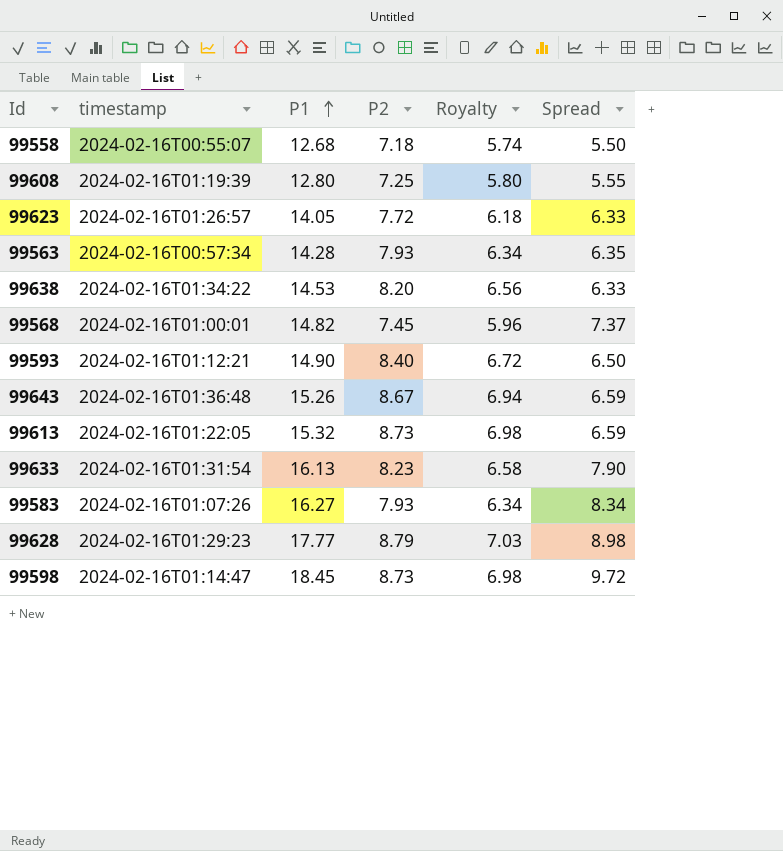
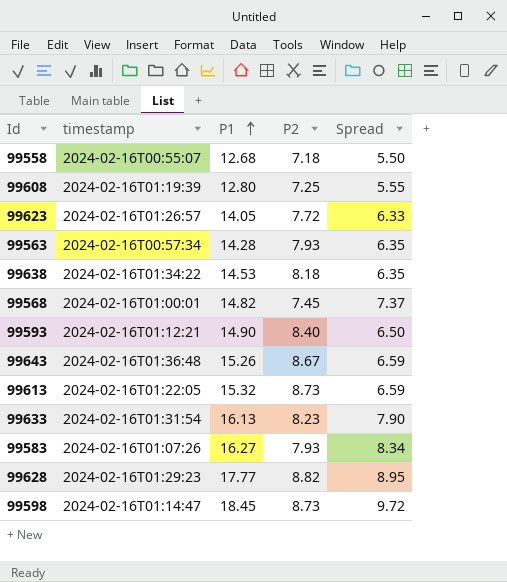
column Royalty | formula: [P2] * 0.8 -> none
99638 | P2: 8.20 -> 8.18
99638 | Spread: 6.33 -> 6.35
99628 | P2: 8.79 -> 8.82
99628 | Spread: 8.98 -> 8.95

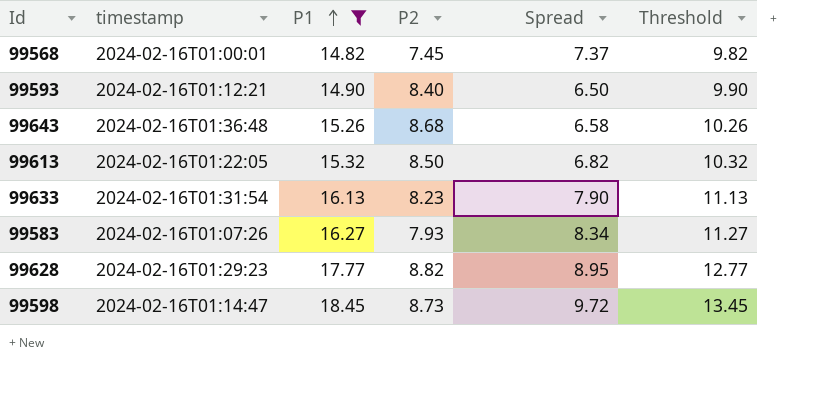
filter: none -> P1 >= 14.82
column Threshold | formula: none -> [P1] - 5
99643 | P2: 8.67 -> 8.68
99643 | Spread: 6.59 -> 6.58
99613 | P2: 8.73 -> 8.50
99613 | Spread: 6.59 -> 6.82

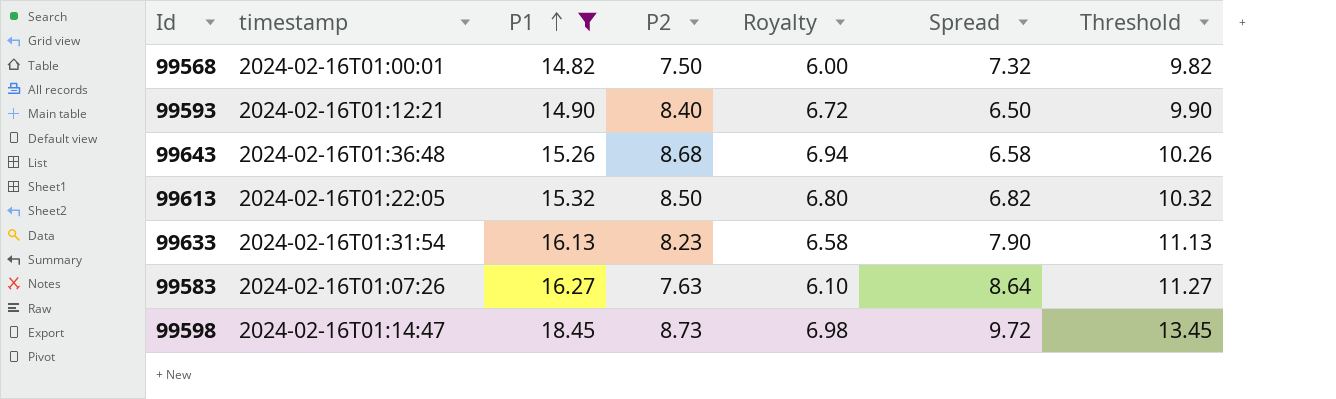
column Royalty | formula: none -> [P2] * 0.8
row 99628: 2024-02-16T01:29:23 | 17.77 | 8.82 | 8.95 | 12.77 -> none
99568 | P2: 7.45 -> 7.50
99568 | Spread: 7.37 -> 7.32
99583 | P2: 7.93 -> 7.63
99583 | Spread: 8.34 -> 8.64

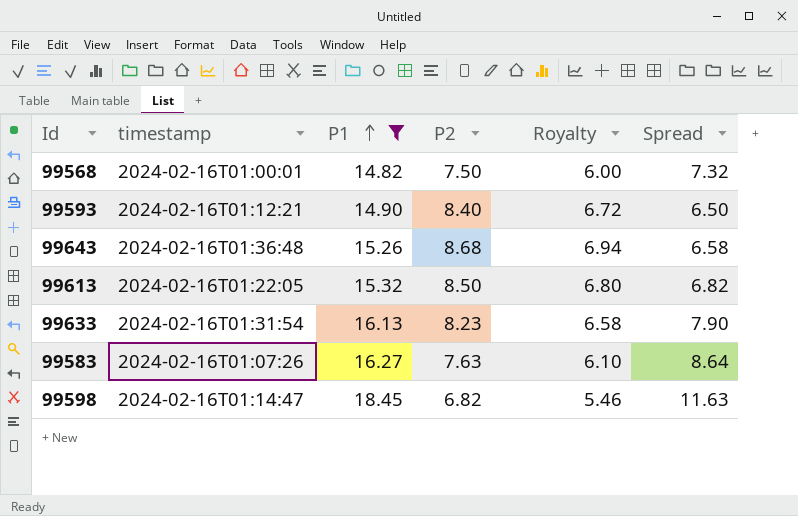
column Threshold | formula: [P1] - 5 -> none
99598 | P2: 8.73 -> 6.82
99598 | Royalty: 6.98 -> 5.46
99598 | Spread: 9.72 -> 11.63

